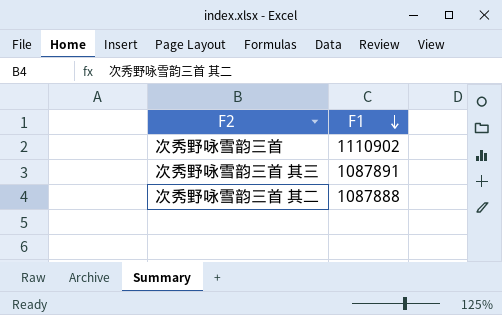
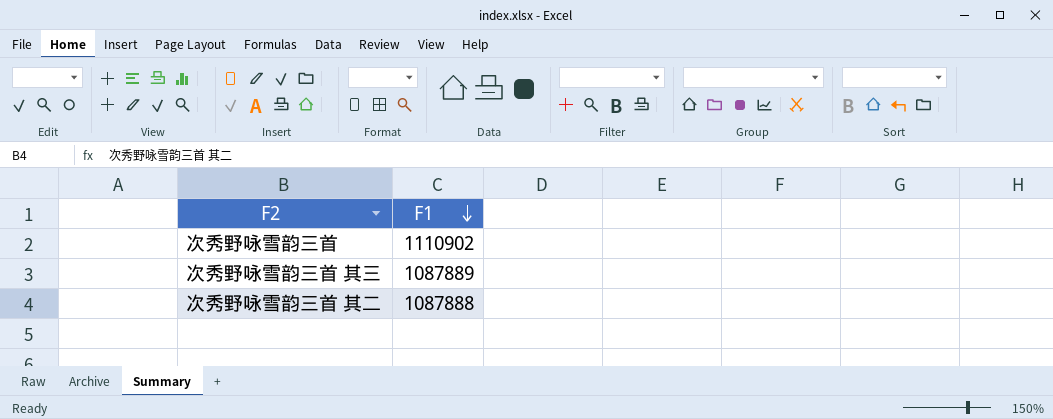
次秀野咏雪韵三首 其三 | F1: 1087891 -> 1087889

